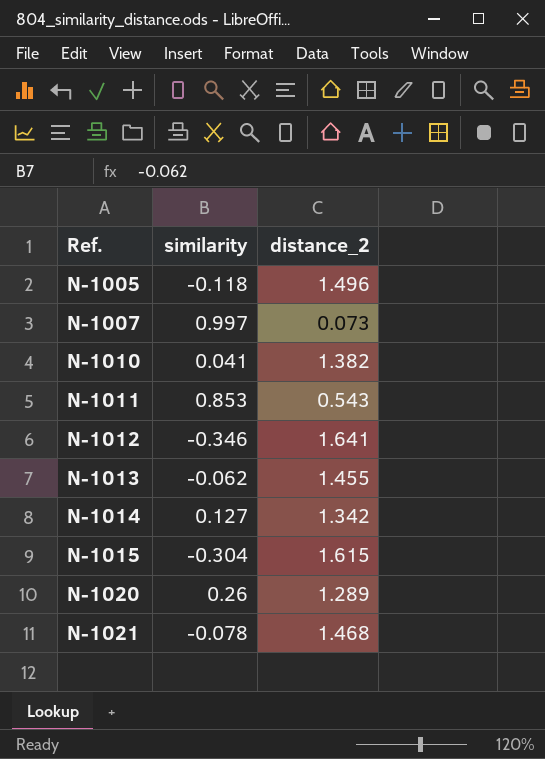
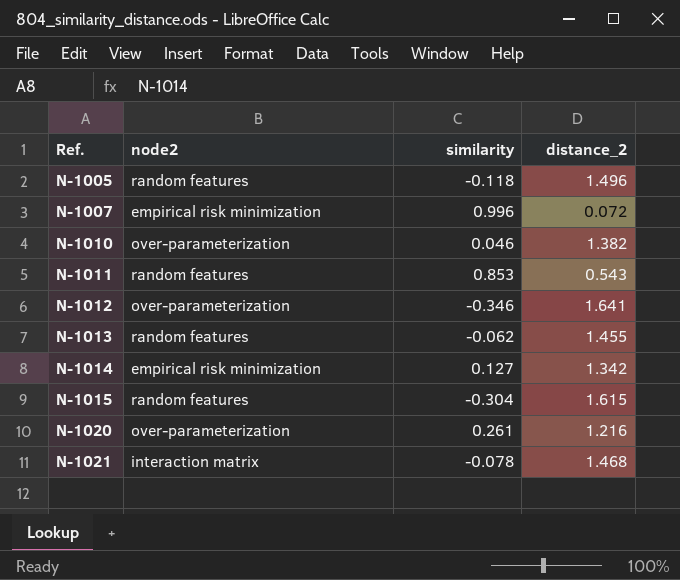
column node2 | position: none -> 2
N-1007 | similarity: 0.997 -> 0.996
N-1007 | distance_2: 0.073 -> 0.072
N-1010 | similarity: 0.041 -> 0.046
N-1020 | similarity: 0.26 -> 0.261
N-1020 | distance_2: 1.289 -> 1.216

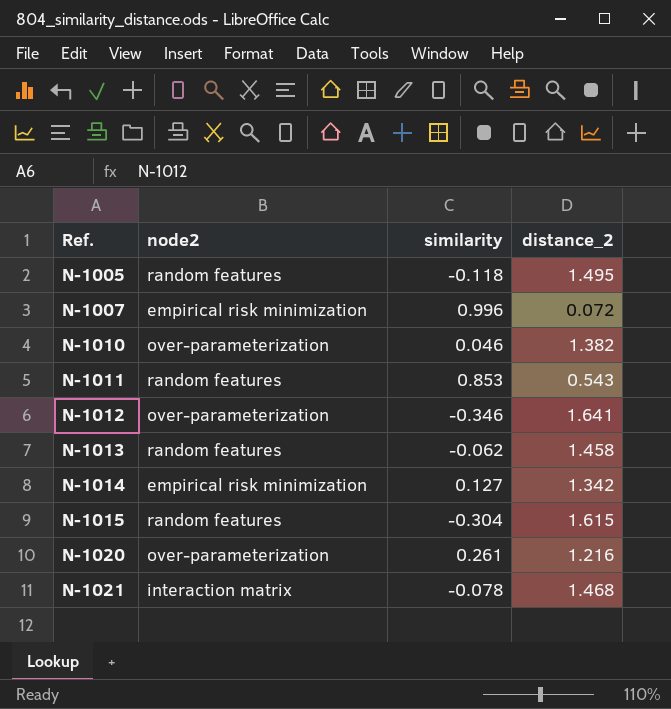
N-1005 | distance_2: 1.496 -> 1.495
N-1013 | distance_2: 1.455 -> 1.458

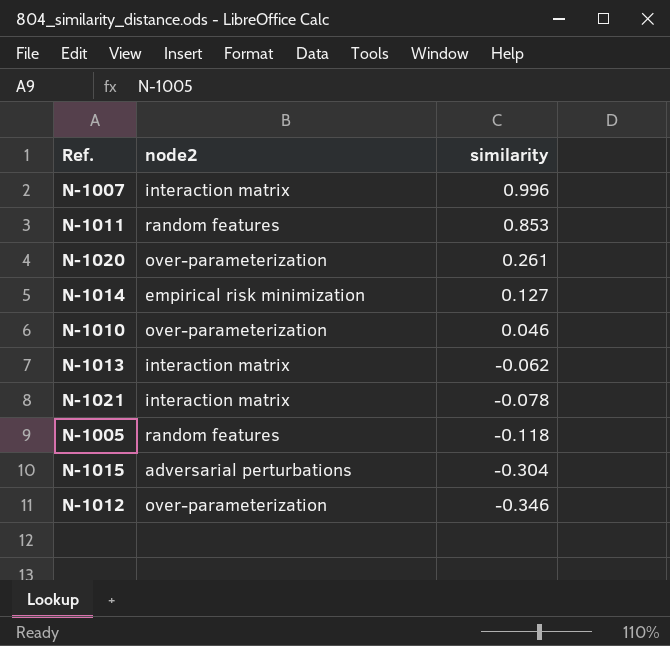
row order: Ref. ascending -> similarity descending
column distance_2 | position: 4 -> none
N-1007 | node2: empirical risk minimization -> interaction matrix
N-1013 | node2: random features -> interaction matrix
N-1015 | node2: random features -> adversarial perturbations

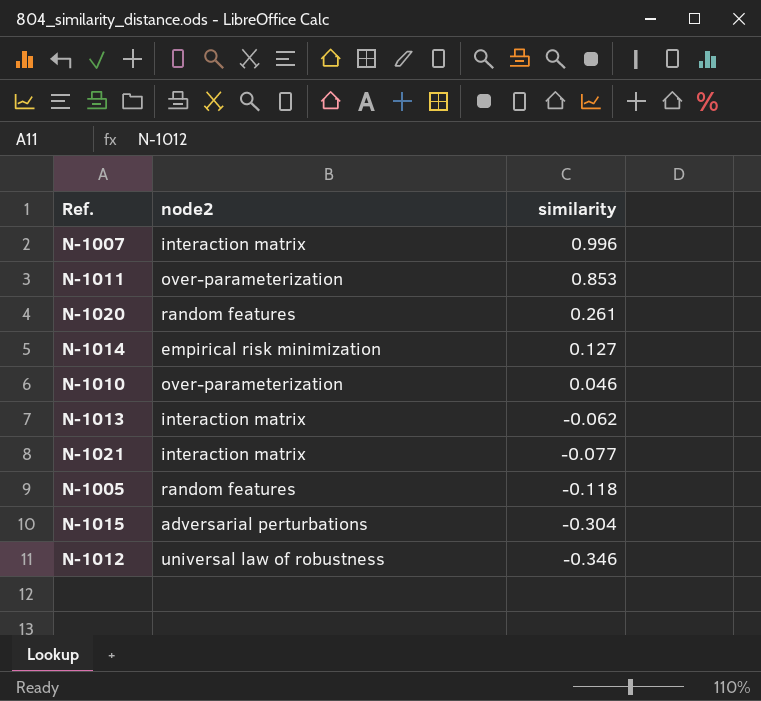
N-1011 | node2: random features -> over-parameterization
N-1020 | node2: over-parameterization -> random features
N-1021 | similarity: -0.078 -> -0.077
N-1012 | node2: over-parameterization -> universal law of robustness

